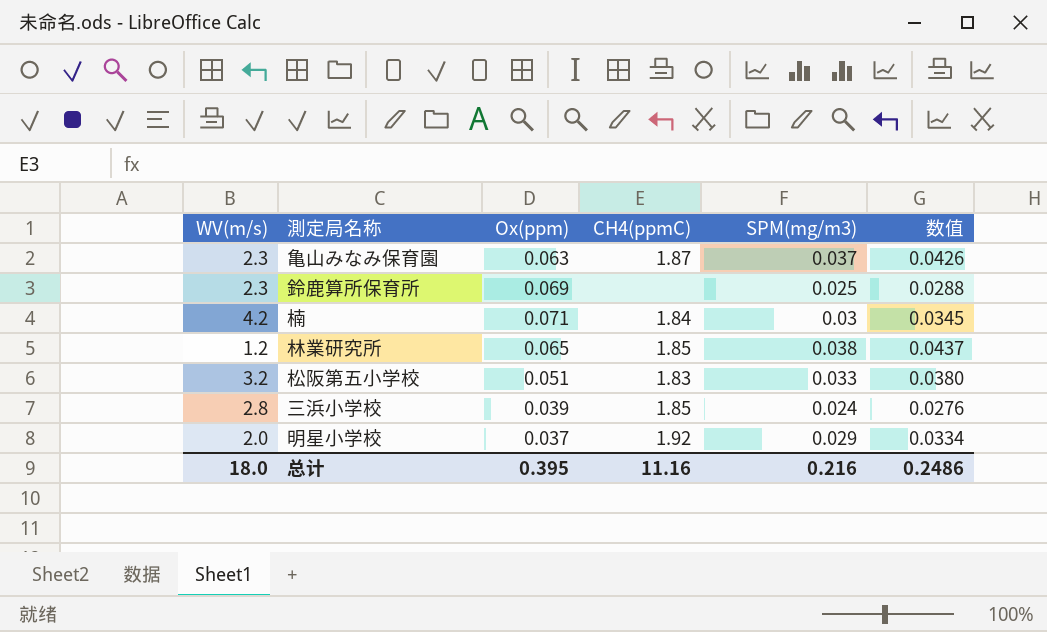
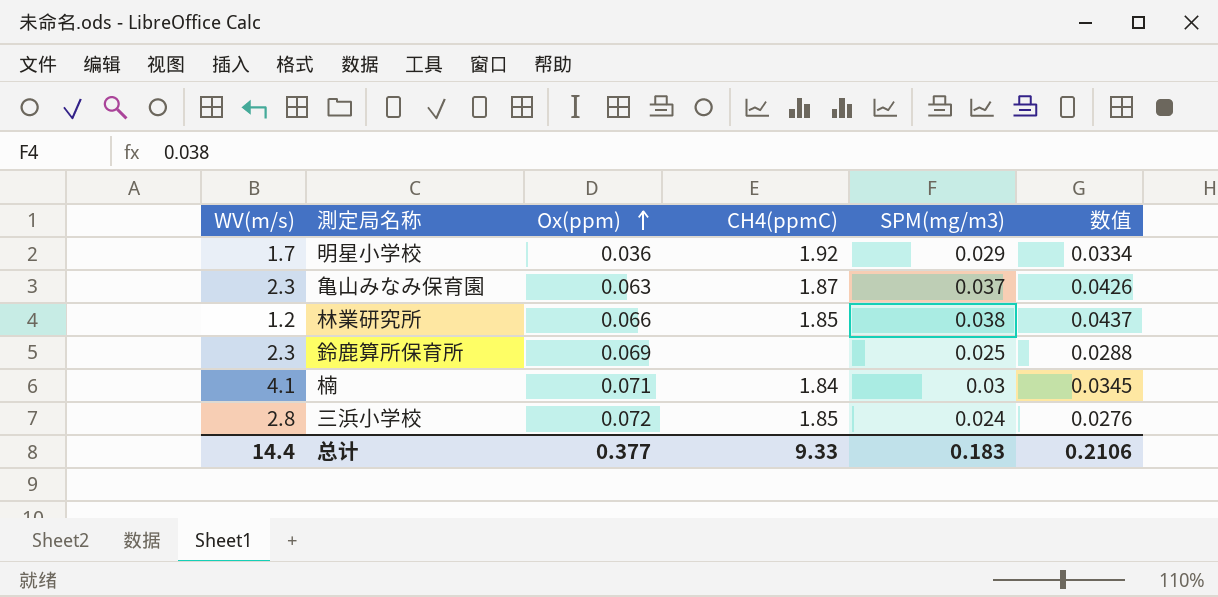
row order: none -> Ox(ppm) ascending
row 松阪第五小学校: 3.2 | 0.051 | 1.83 | 0.033 | 0.0380 -> none
明星小学校 | WV(m/s): 2.0 -> 1.7
明星小学校 | Ox(ppm): 0.037 -> 0.036
林業研究所 | Ox(ppm): 0.065 -> 0.066
楠 | WV(m/s): 4.2 -> 4.1
三浜小学校 | Ox(ppm): 0.039 -> 0.072
总计 | WV(m/s): 18.0 -> 14.4
总计 | Ox(ppm): 0.395 -> 0.377
总计 | CH4(ppmC): 11.16 -> 9.33
总计 | SPM(mg/m3): 0.216 -> 0.183
总计 | 数值: 0.2486 -> 0.2106

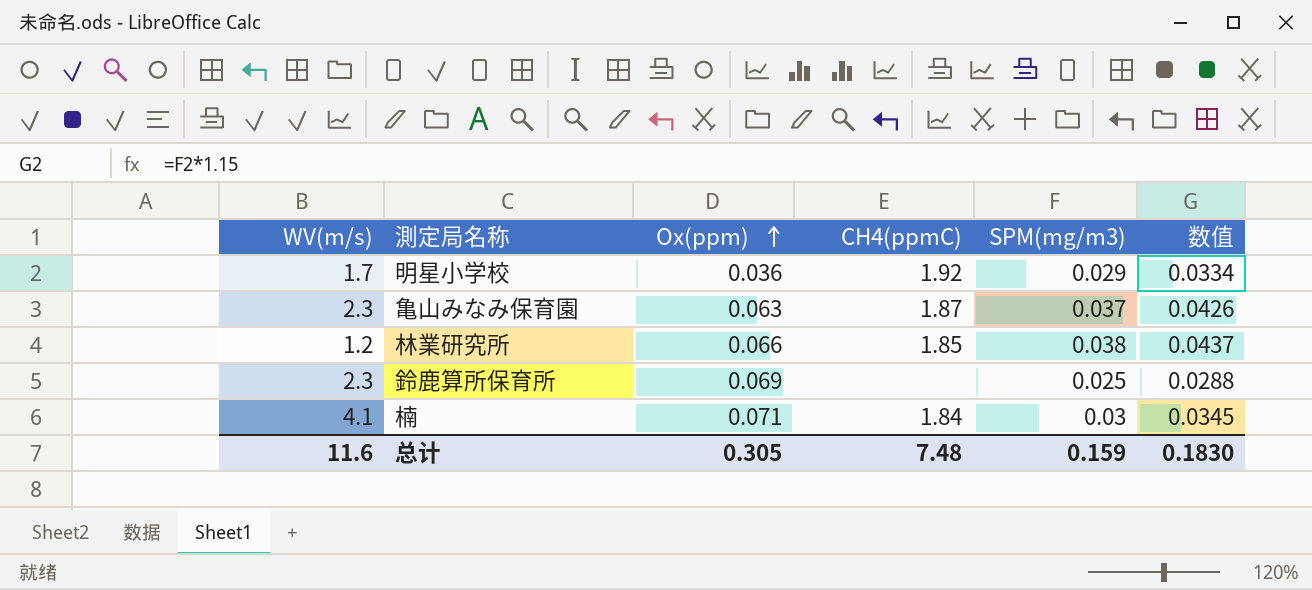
row 三浜小学校: 2.8 | 0.072 | 1.85 | 0.024 | 0.0276 -> none
总计 | WV(m/s): 14.4 -> 11.6
总计 | Ox(ppm): 0.377 -> 0.305
总计 | CH4(ppmC): 9.33 -> 7.48
总计 | SPM(mg/m3): 0.183 -> 0.159
总计 | 数值: 0.2106 -> 0.1830

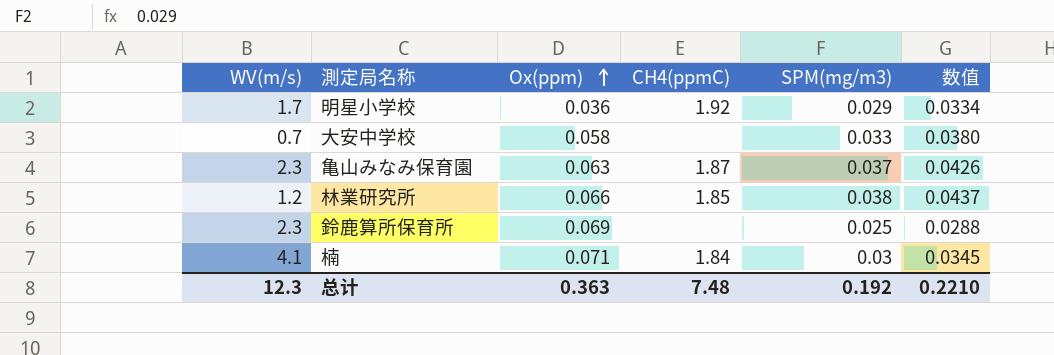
row 大安中学校: none -> 0.7 | 0.058 | none | 0.033 | 0.0380
总计 | WV(m/s): 11.6 -> 12.3
总计 | Ox(ppm): 0.305 -> 0.363
总计 | SPM(mg/m3): 0.159 -> 0.192
总计 | 数值: 0.1830 -> 0.2210

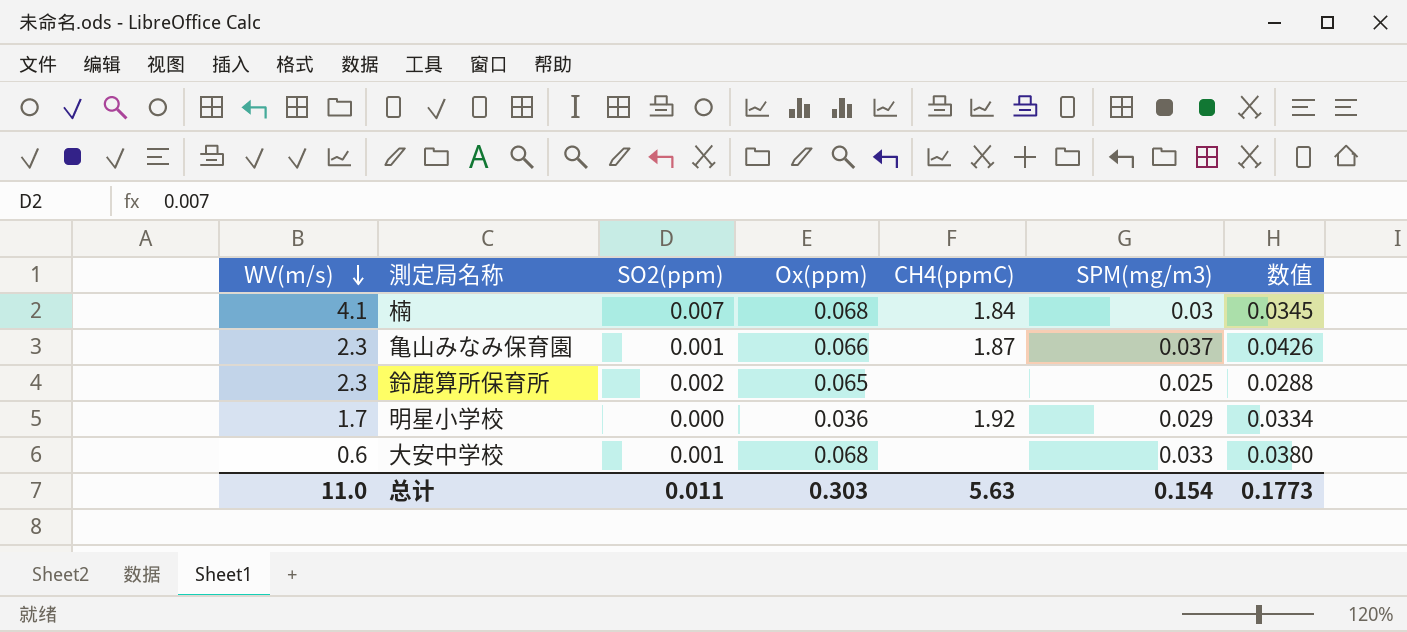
row order: Ox(ppm) ascending -> WV(m/s) descending
column SO2(ppm) | position: none -> 3
row 林業研究所: 1.2 | 0.066 | 1.85 | 0.038 | 0.0437 -> none
楠 | Ox(ppm): 0.071 -> 0.068
亀山みなみ保育園 | Ox(ppm): 0.063 -> 0.066
鈴鹿算所保育所 | Ox(ppm): 0.069 -> 0.065
大安中学校 | WV(m/s): 0.7 -> 0.6
大安中学校 | Ox(ppm): 0.058 -> 0.068
总计 | WV(m/s): 12.3 -> 11.0
总计 | Ox(ppm): 0.363 -> 0.303
总计 | CH4(ppmC): 7.48 -> 5.63
总计 | SPM(mg/m3): 0.192 -> 0.154
总计 | 数值: 0.2210 -> 0.1773

